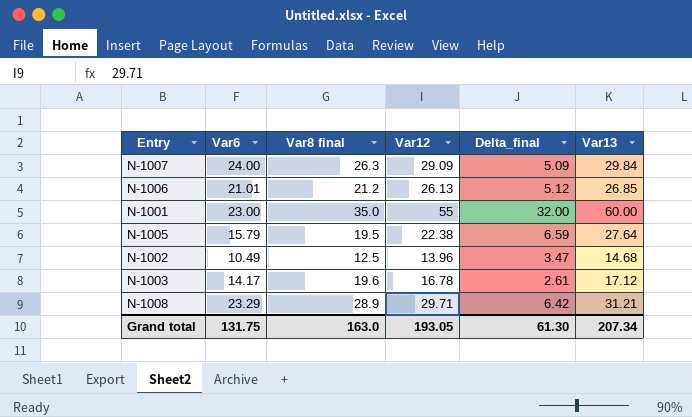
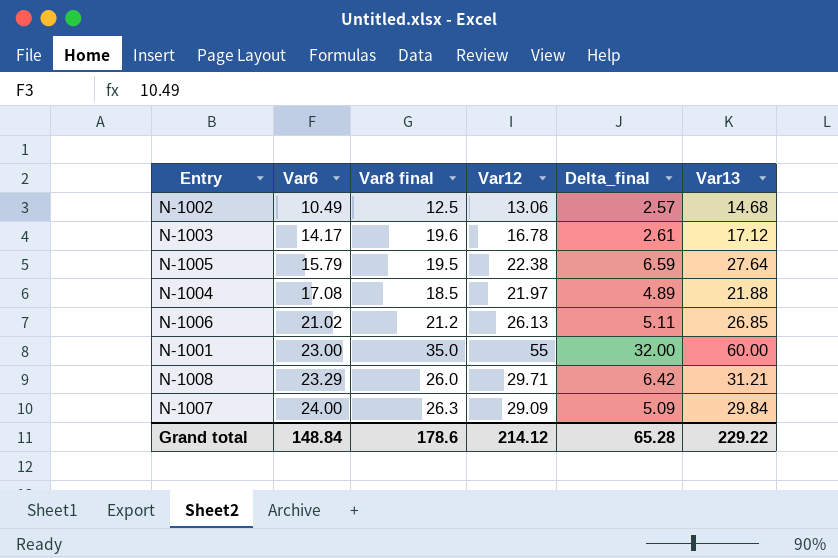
row order: none -> Var6 ascending
N-1002 | Var12: 13.96 -> 13.06
N-1002 | Delta_final: 3.47 -> 2.57
row N-1004: none -> 17.08 | 18.5 | 21.97 | 4.89 | 21.88
N-1006 | Var6: 21.01 -> 21.02
N-1006 | Delta_final: 5.12 -> 5.11
N-1008 | Var8 final: 28.9 -> 26.0
Grand total | Var6: 131.75 -> 148.84
Grand total | Var8 final: 163.0 -> 178.6
Grand total | Var12: 193.05 -> 214.12
Grand total | Delta_final: 61.30 -> 65.28
Grand total | Var13: 207.34 -> 229.22

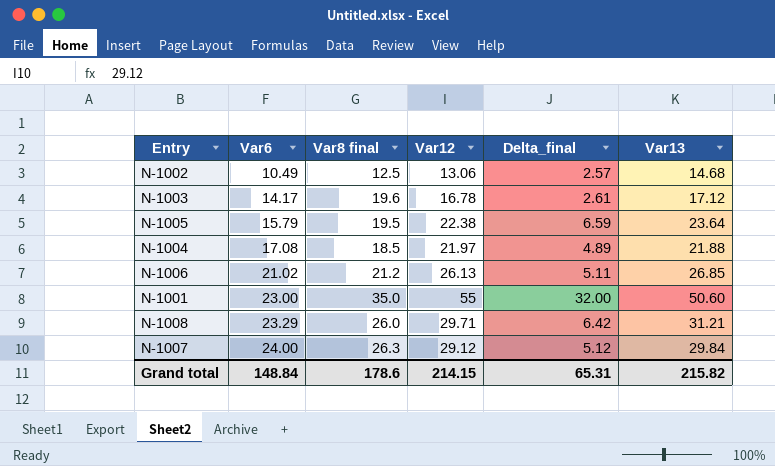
N-1005 | Var13: 27.64 -> 23.64
N-1001 | Var13: 60.00 -> 50.60
N-1007 | Var12: 29.09 -> 29.12
N-1007 | Delta_final: 5.09 -> 5.12
Grand total | Var12: 214.12 -> 214.15
Grand total | Delta_final: 65.28 -> 65.31
Grand total | Var13: 229.22 -> 215.82

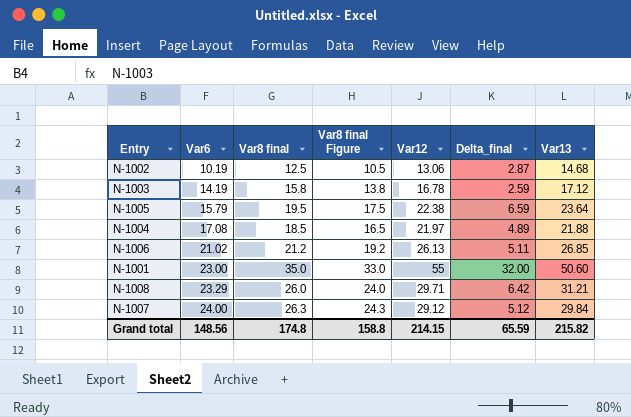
column Var8 final Figure | formula: none -> [Var8 final] - 2
N-1002 | Var6: 10.49 -> 10.19
N-1002 | Delta_final: 2.57 -> 2.87
N-1003 | Var6: 14.17 -> 14.19
N-1003 | Var8 final: 19.6 -> 15.8
N-1003 | Delta_final: 2.61 -> 2.59
Grand total | Var6: 148.84 -> 148.56
Grand total | Var8 final: 178.6 -> 174.8
Grand total | Delta_final: 65.31 -> 65.59

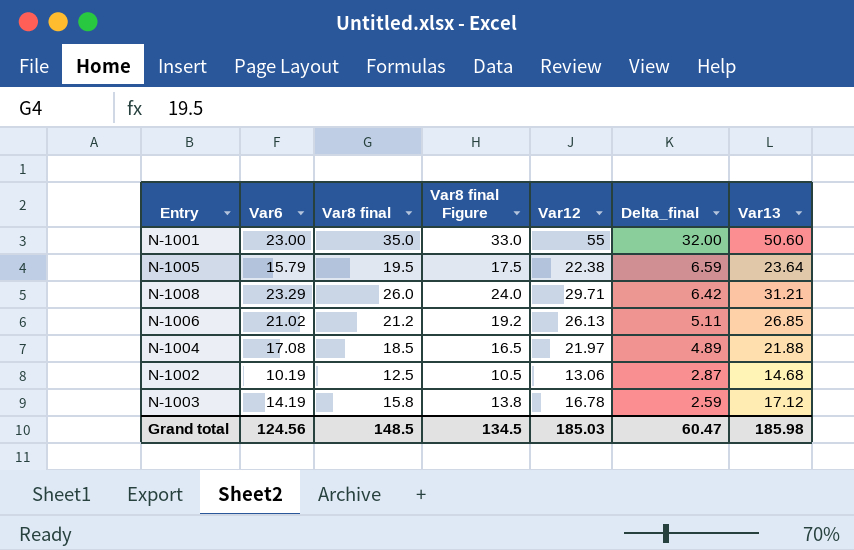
row order: Var6 ascending -> Delta_final descending
row N-1007: 24.00 | 26.3 | 24.3 | 29.12 | 5.12 | 29.84 -> none
Grand total | Var6: 148.56 -> 124.56
Grand total | Var8 final: 174.8 -> 148.5
Grand total | Var8 final Figure: 158.8 -> 134.5
Grand total | Var12: 214.15 -> 185.03
Grand total | Delta_final: 65.59 -> 60.47
Grand total | Var13: 215.82 -> 185.98

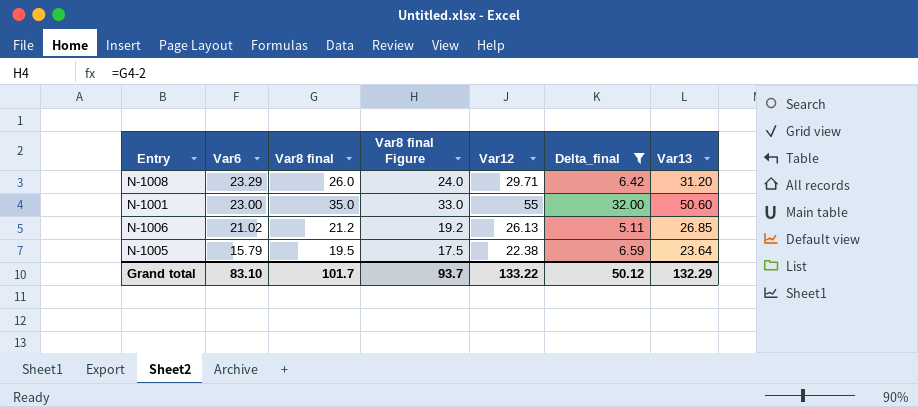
filter: none -> Delta_final >= 5.11
row order: Delta_final descending -> Var6 descending
N-1008 | Var13: 31.21 -> 31.20
Grand total | Var6: 124.56 -> 83.10
Grand total | Var8 final: 148.5 -> 101.7
Grand total | Var8 final Figure: 134.5 -> 93.7
Grand total | Var12: 185.03 -> 133.22
Grand total | Delta_final: 60.47 -> 50.12
Grand total | Var13: 185.98 -> 132.29

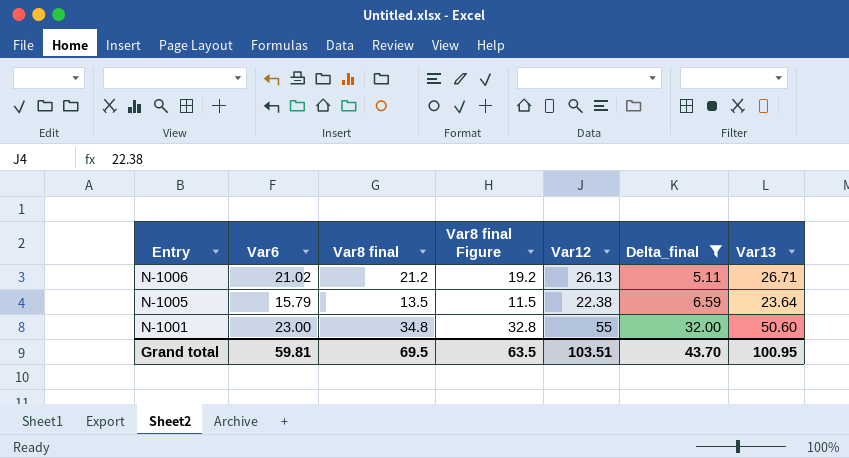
row order: Var6 descending -> Entry descending
row N-1008: 23.29 | 26.0 | 24.0 | 29.71 | 6.42 | 31.20 -> none
N-1006 | Var13: 26.85 -> 26.71
N-1005 | Var8 final: 19.5 -> 13.5
N-1005 | Var8 final Figure: 17.5 -> 11.5
N-1001 | Var8 final: 35.0 -> 34.8
N-1001 | Var8 final Figure: 33.0 -> 32.8
Grand total | Var6: 83.10 -> 59.81
Grand total | Var8 final: 101.7 -> 69.5
Grand total | Var8 final Figure: 93.7 -> 63.5
Grand total | Var12: 133.22 -> 103.51
Grand total | Delta_final: 50.12 -> 43.70
Grand total | Var13: 132.29 -> 100.95

